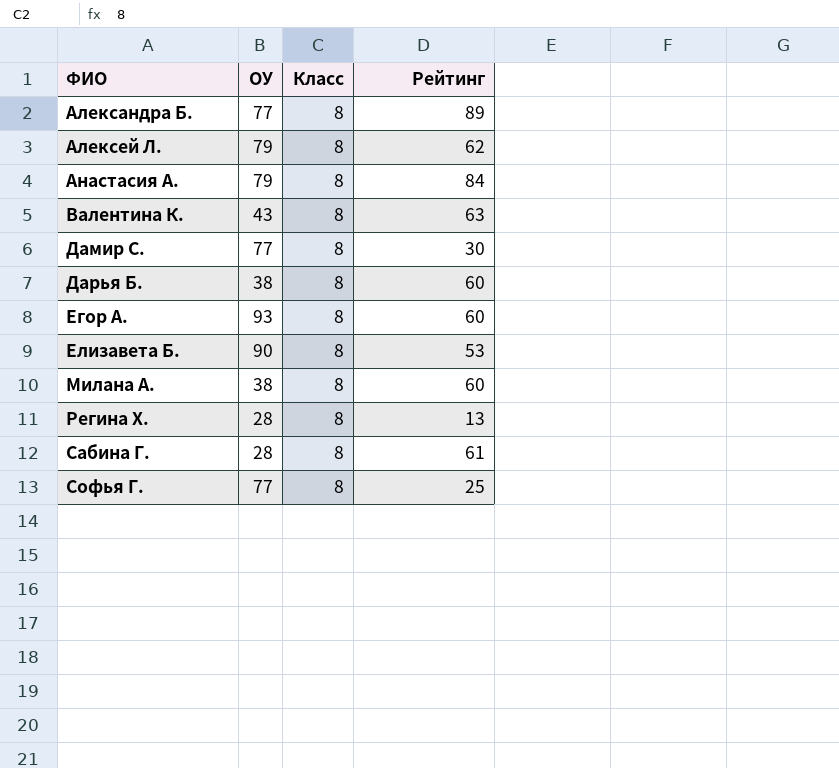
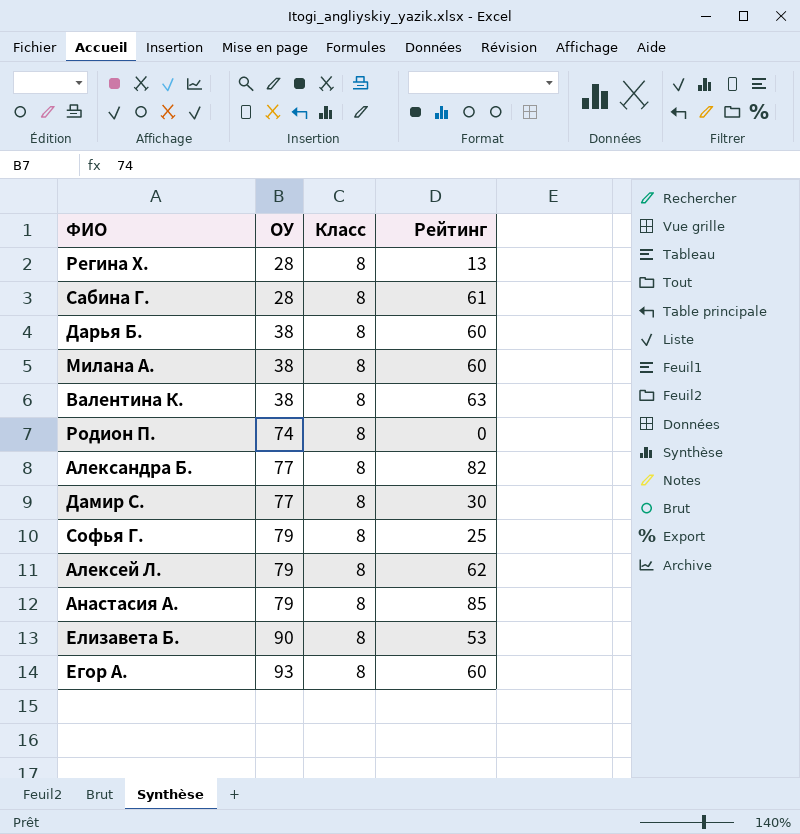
row order: ФИО ascending -> ОУ ascending
Валентина К. | ОУ: 43 -> 38
row Родион П.: none -> 74 | 8 | 0
Александра Б. | Рейтинг: 89 -> 82
Софья Г. | ОУ: 77 -> 79
Анастасия А. | Рейтинг: 84 -> 85

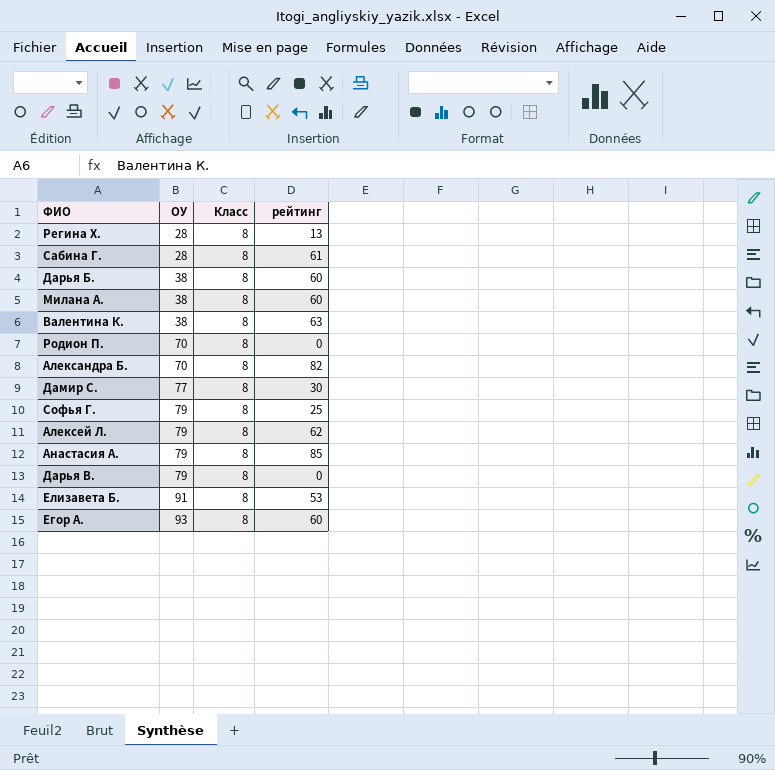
column name: Рейтинг -> рейтинг
Родион П. | ОУ: 74 -> 70
Александра Б. | ОУ: 77 -> 70
row Дарья В.: none -> 79 | 8 | 0
Елизавета Б. | ОУ: 90 -> 91

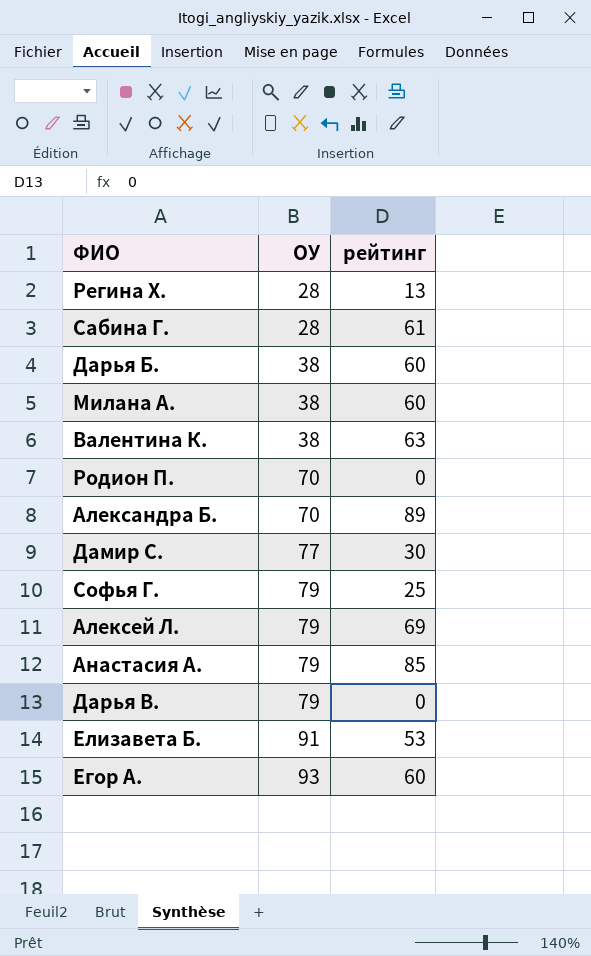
column Класс | position: 3 -> none
Александра Б. | рейтинг: 82 -> 89
Алексей Л. | рейтинг: 62 -> 69

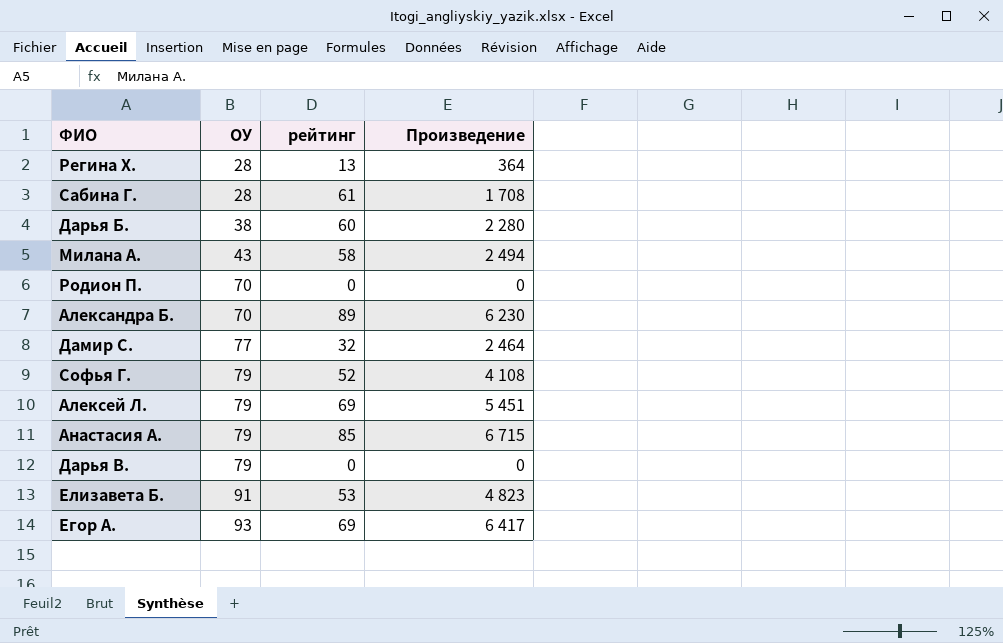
column Произведение | formula: none -> [ОУ] * [рейтинг]
row Валентина К.: 38 | 63 -> none
Милана А. | ОУ: 38 -> 43
Милана А. | рейтинг: 60 -> 58
Дамир С. | рейтинг: 30 -> 32
Софья Г. | рейтинг: 25 -> 52
Егор А. | рейтинг: 60 -> 69

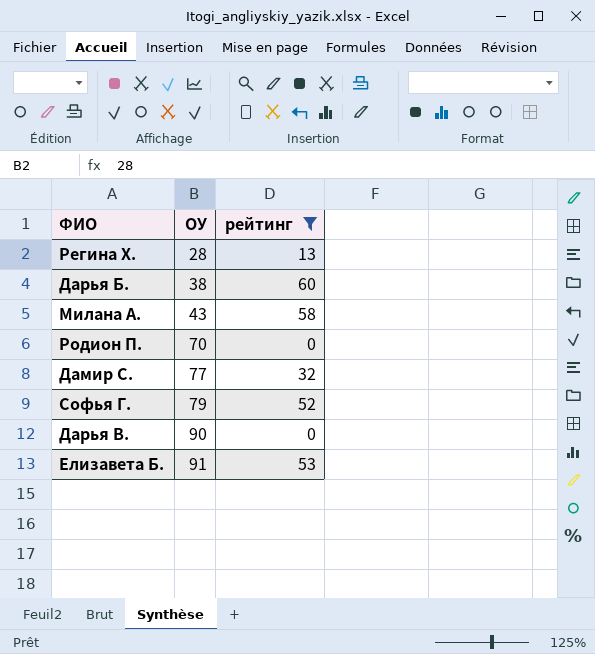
filter: none -> рейтинг <= 60
column Произведение | formula: [ОУ] * [рейтинг] -> none
Дарья В. | ОУ: 79 -> 90

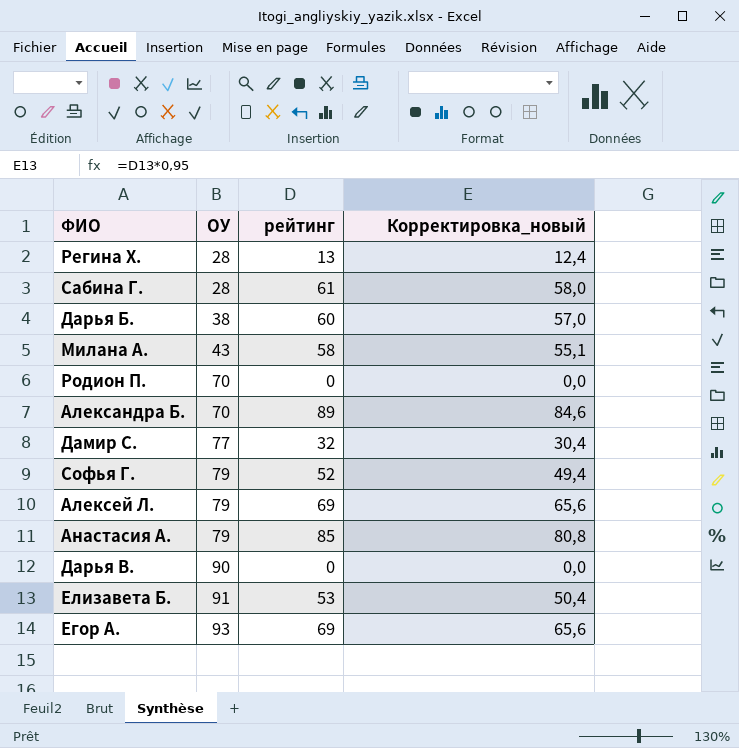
filter: рейтинг <= 60 -> none
column Корректировка_новый | formula: none -> [рейтинг] * 0,95

